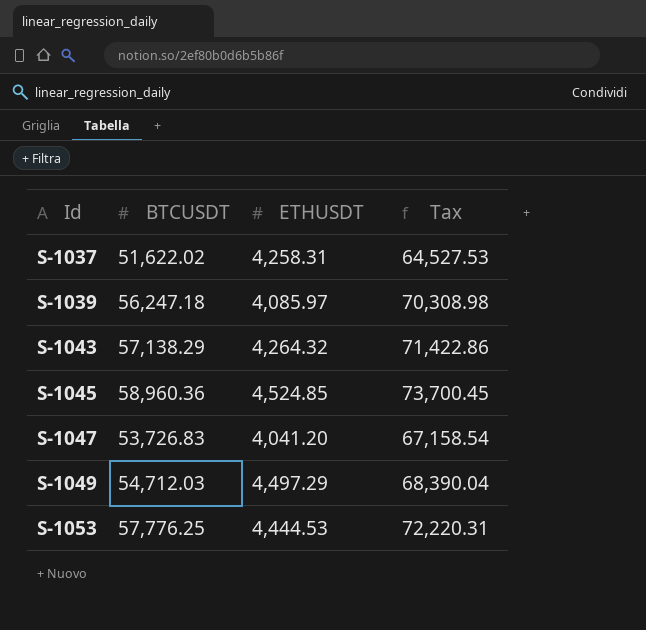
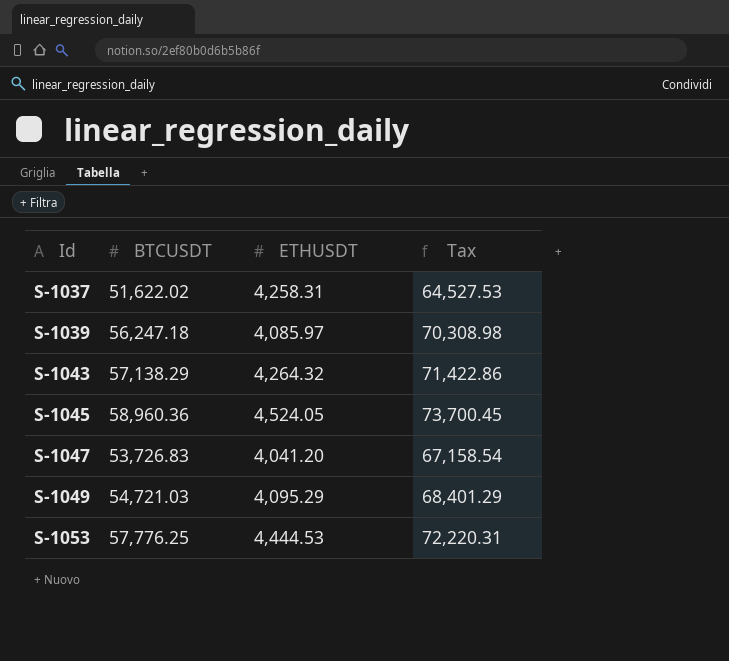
S-1045 | ETHUSDT: 4,524.85 -> 4,524.05
S-1049 | BTCUSDT: 54,712.03 -> 54,721.03
S-1049 | ETHUSDT: 4,497.29 -> 4,095.29
S-1049 | Tax: 68,390.04 -> 68,401.29

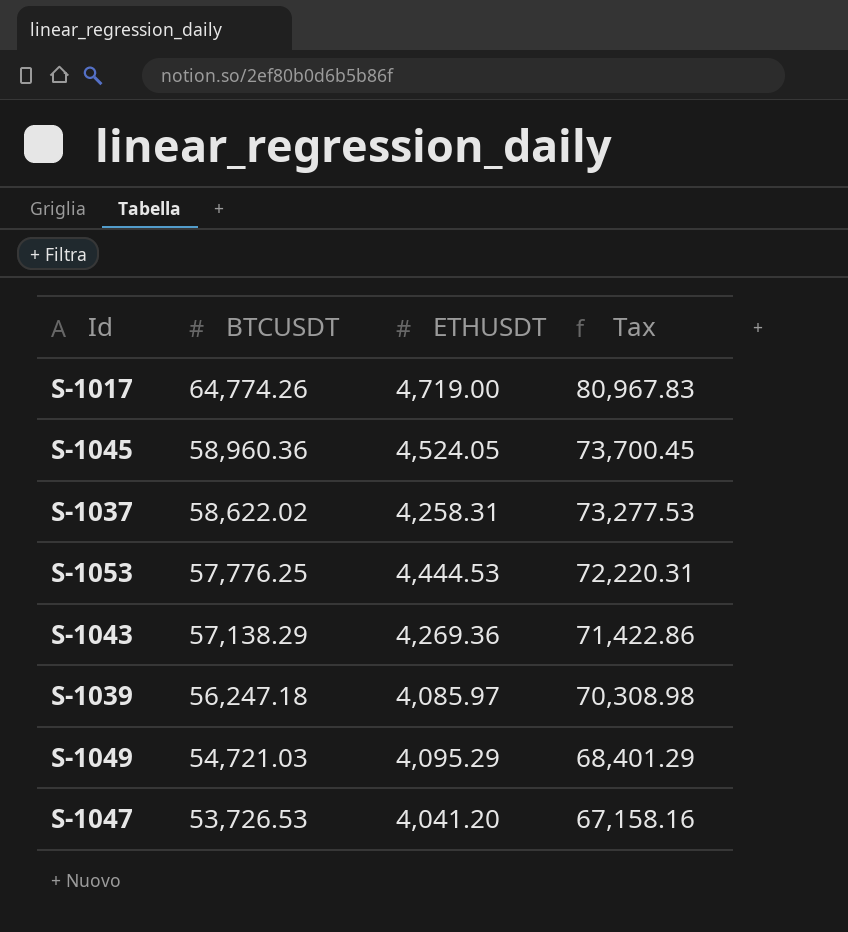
row order: Id ascending -> BTCUSDT descending
row S-1017: none -> 64,774.26 | 4,719.00 | 80,967.83
S-1037 | BTCUSDT: 51,622.02 -> 58,622.02
S-1037 | Tax: 64,527.53 -> 73,277.53
S-1043 | ETHUSDT: 4,264.32 -> 4,269.36
S-1047 | BTCUSDT: 53,726.83 -> 53,726.53
S-1047 | Tax: 67,158.54 -> 67,158.16

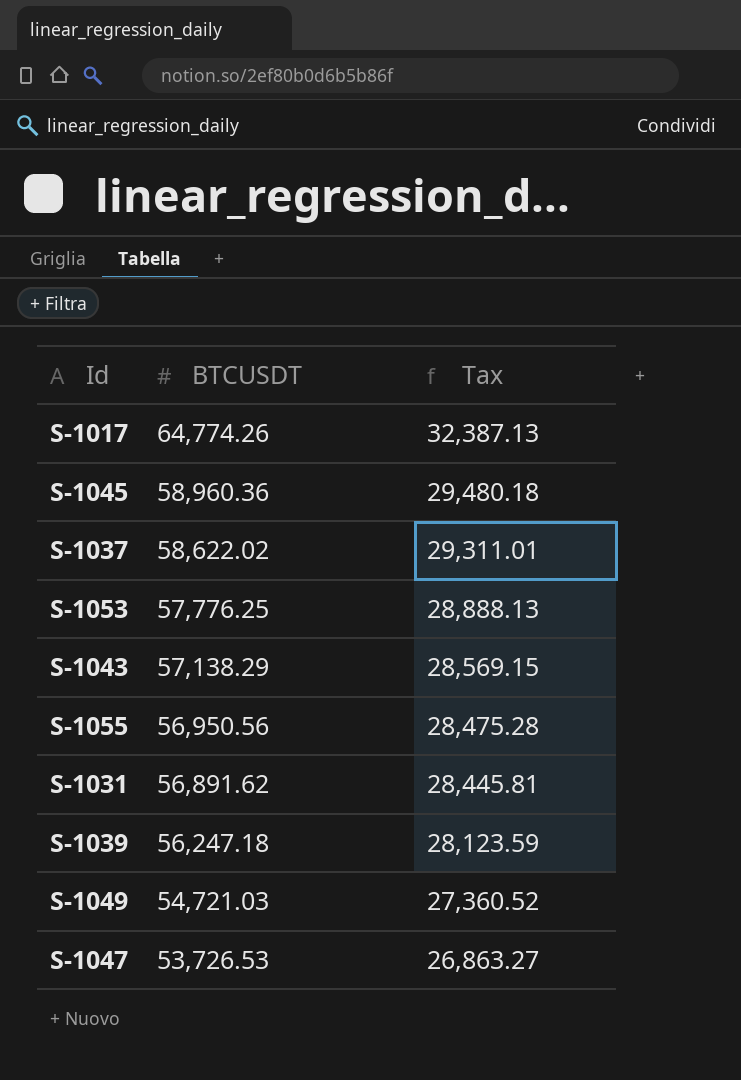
column ETHUSDT | position: 3 -> none
column Tax | formula: [BTCUSDT] * 1.25 -> [BTCUSDT] * 0.5
row S-1055: none -> 56,950.56 | 28,475.28
row S-1031: none -> 56,891.62 | 28,445.81

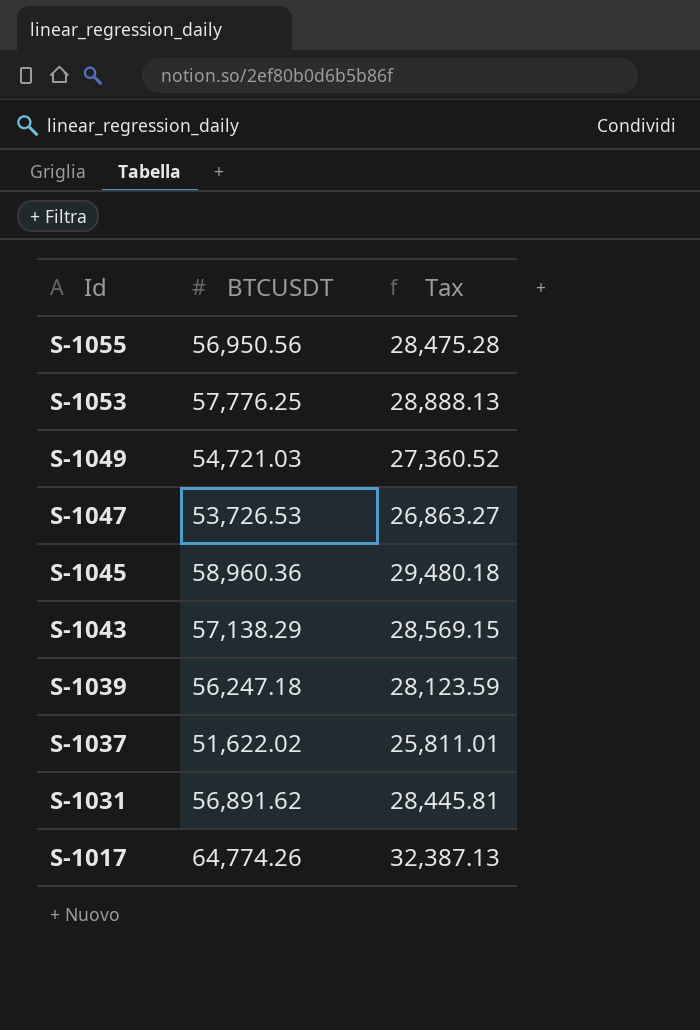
row order: BTCUSDT descending -> Id descending
S-1037 | BTCUSDT: 58,622.02 -> 51,622.02
S-1037 | Tax: 29,311.01 -> 25,811.01

